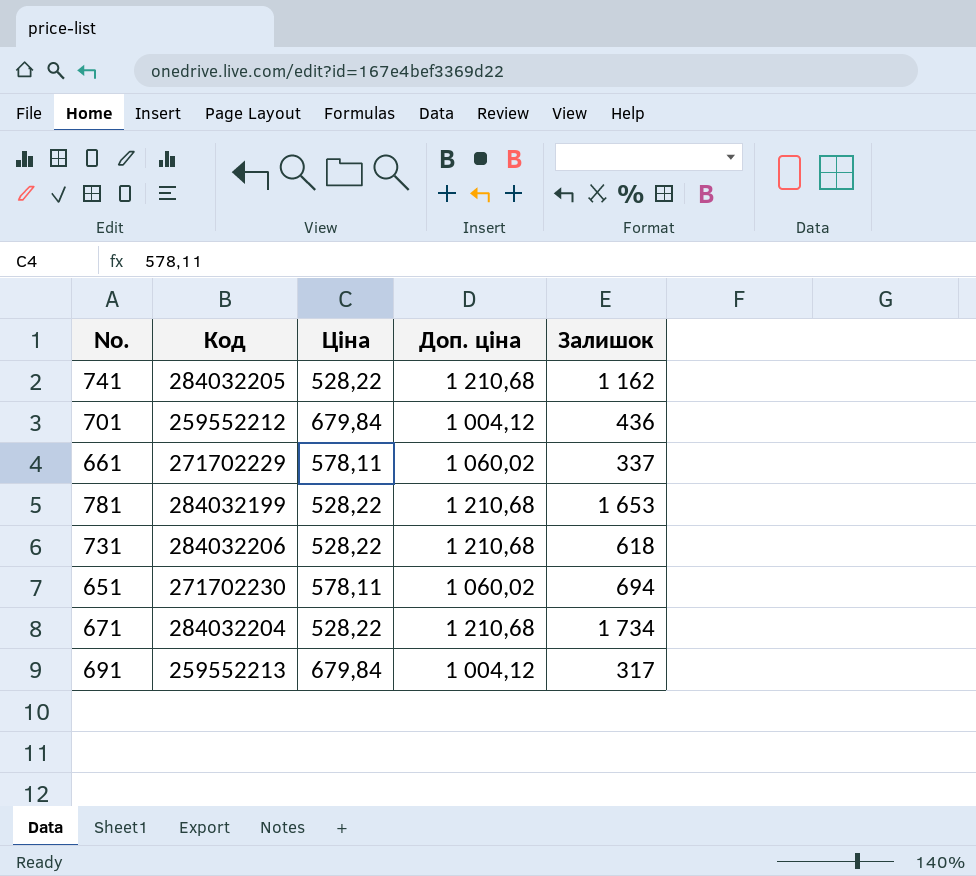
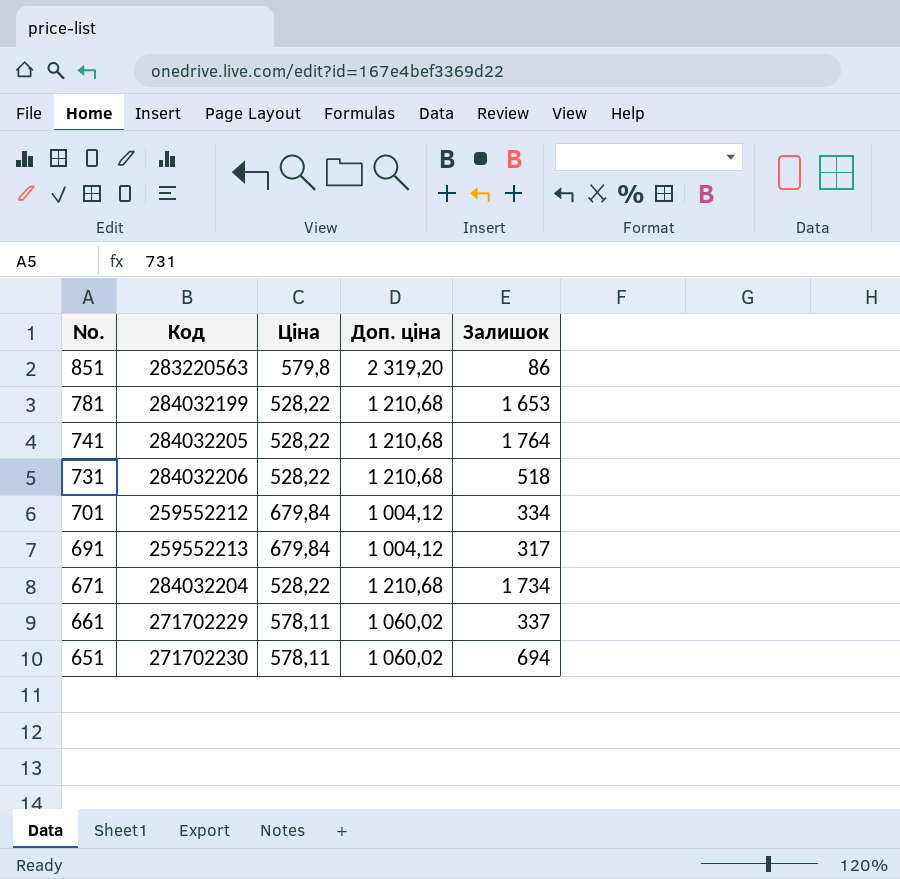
row order: none -> No. descending
row 851: none -> 283220563 | 579,8 | 2 319,20 | 86
741 | Залишок: 1 162 -> 1 764
731 | Залишок: 618 -> 518
701 | Залишок: 436 -> 334

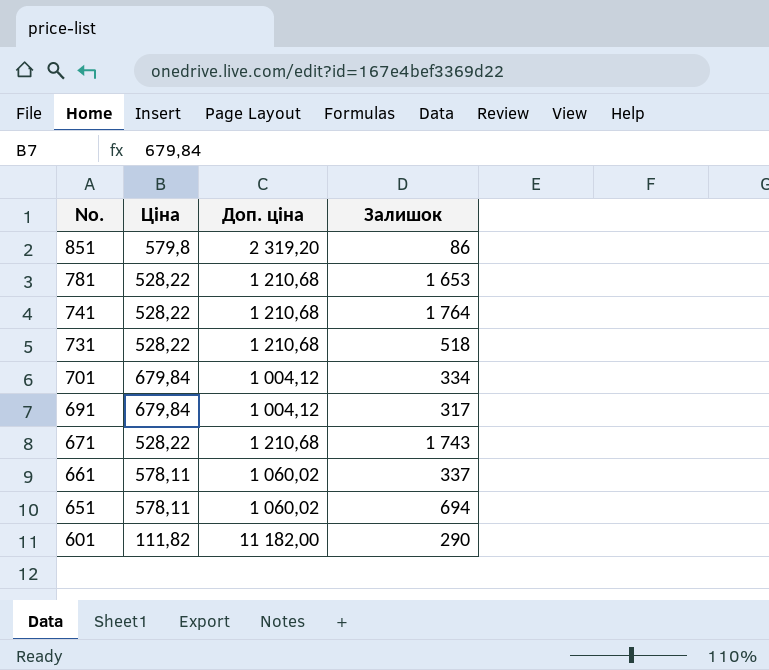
column Код | position: 2 -> none
671 | Залишок: 1 734 -> 1 743
row 601: none -> 111,82 | 11 182,00 | 290

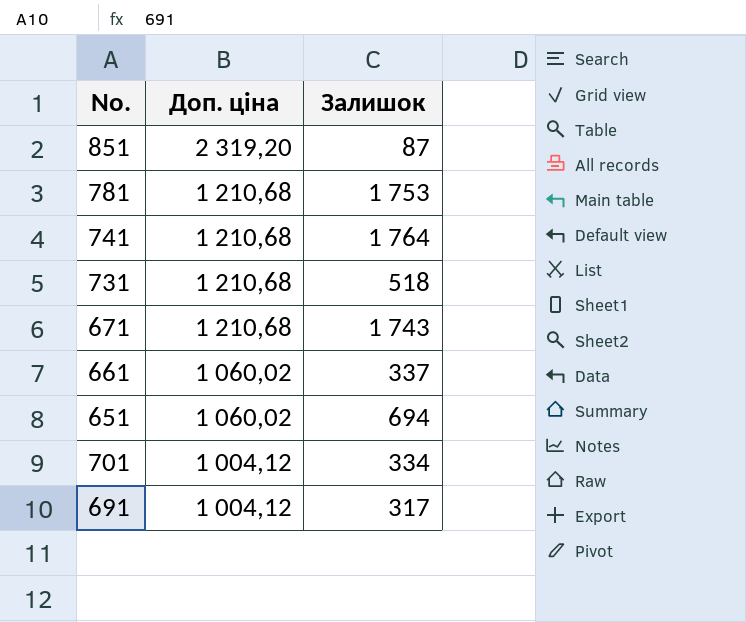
row order: No. descending -> Доп. ціна descending
column Ціна | position: 2 -> none
row 601: 111,82 | 11 182,00 | 290 -> none
851 | Залишок: 86 -> 87
781 | Залишок: 1 653 -> 1 753

